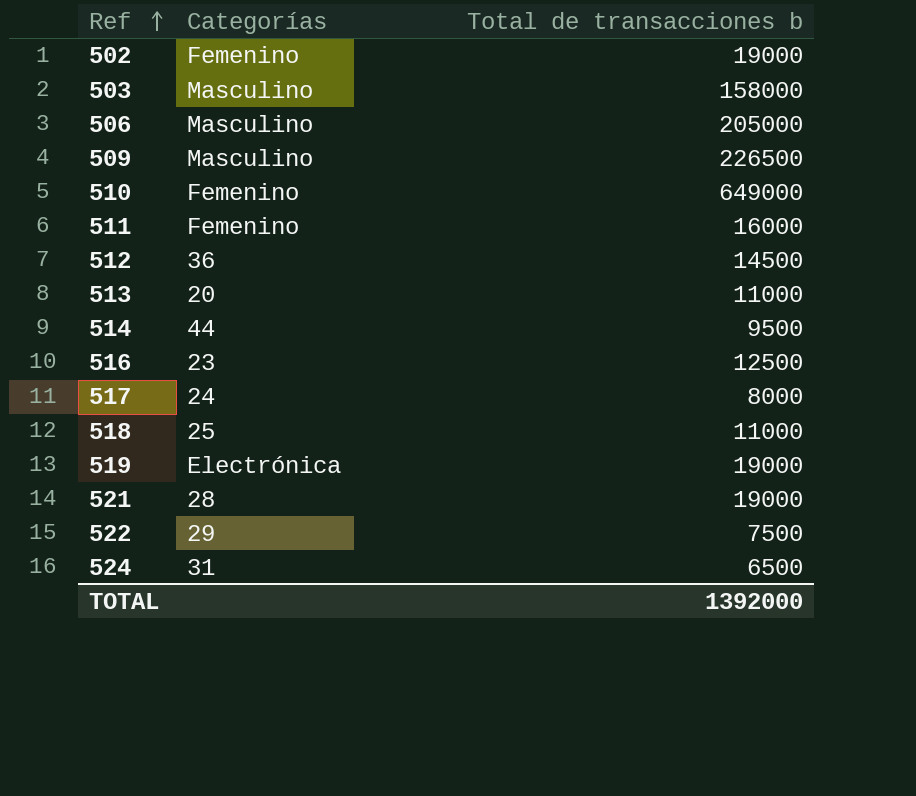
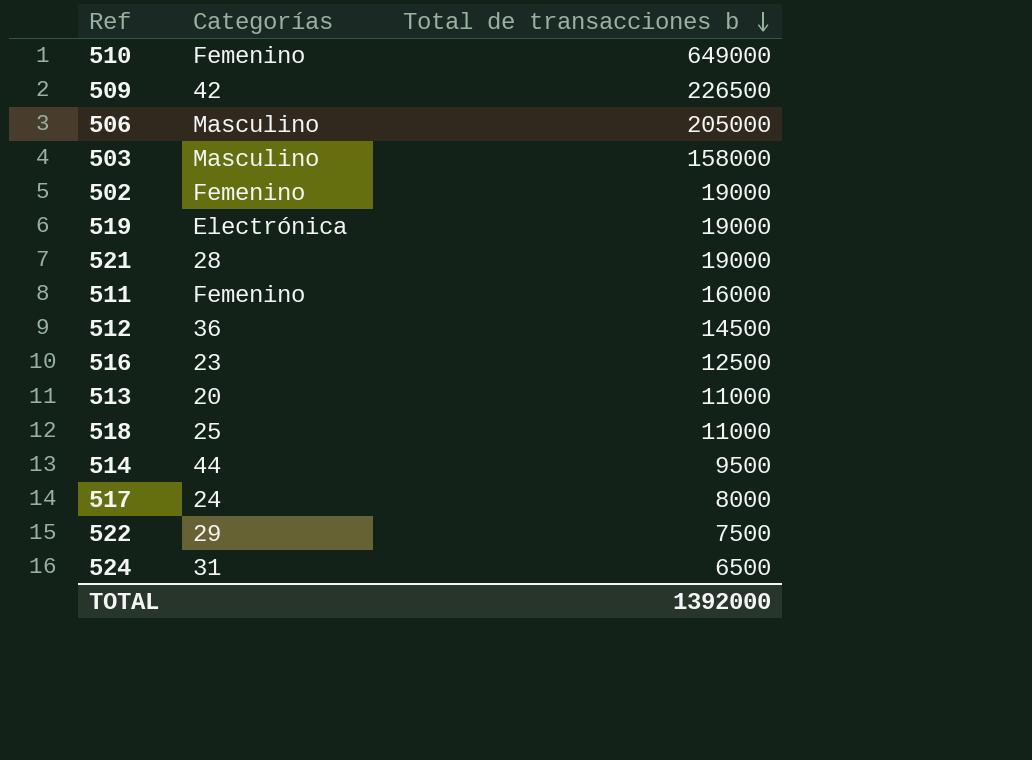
row order: Ref ascending -> Total de transacciones b descending
509 | Categorías: Masculino -> 42

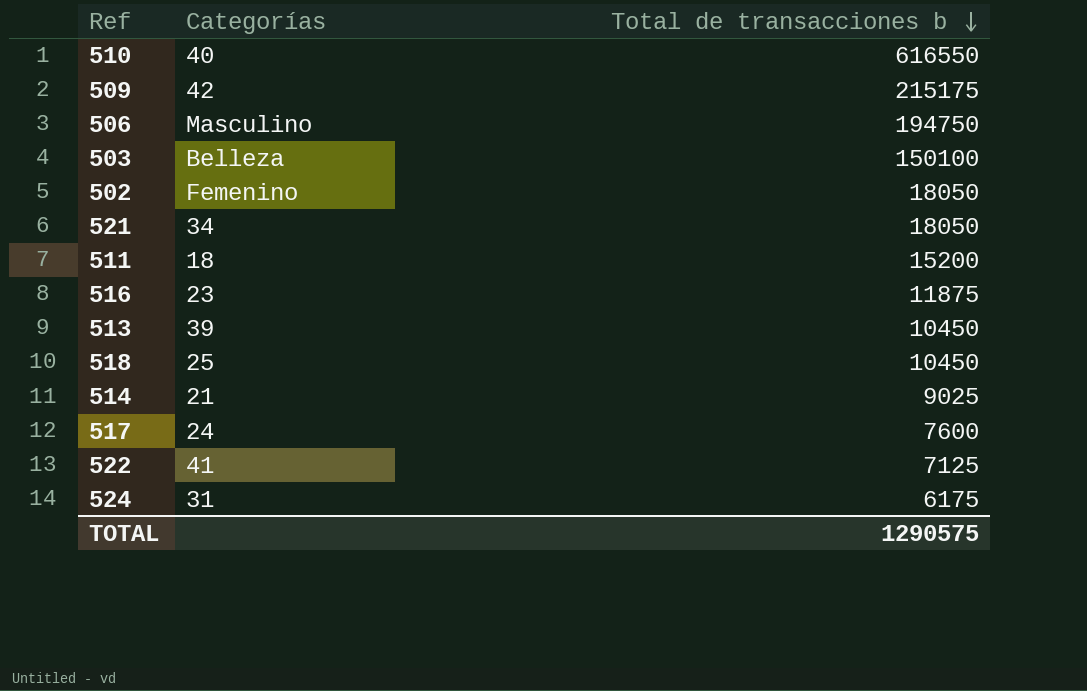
row 519: Electrónica | 19000 -> none
row 512: 36 | 14500 -> none
510 | Categorías: Femenino -> 40
510 | Total de transacciones b: 649000 -> 616550
509 | Total de transacciones b: 226500 -> 215175
506 | Total de transacciones b: 205000 -> 194750
503 | Categorías: Masculino -> Belleza
503 | Total de transacciones b: 158000 -> 150100
502 | Total de transacciones b: 19000 -> 18050
521 | Categorías: 28 -> 34
521 | Total de transacciones b: 19000 -> 18050
511 | Categorías: Femenino -> 18
511 | Total de transacciones b: 16000 -> 15200
516 | Total de transacciones b: 12500 -> 11875
513 | Categorías: 20 -> 39
513 | Total de transacciones b: 11000 -> 10450
518 | Total de transacciones b: 11000 -> 10450
514 | Categorías: 44 -> 21
514 | Total de transacciones b: 9500 -> 9025
517 | Total de transacciones b: 8000 -> 7600
522 | Categorías: 29 -> 41
522 | Total de transacciones b: 7500 -> 7125
524 | Total de transacciones b: 6500 -> 6175
TOTAL | Total de transacciones b: 1392000 -> 1290575

